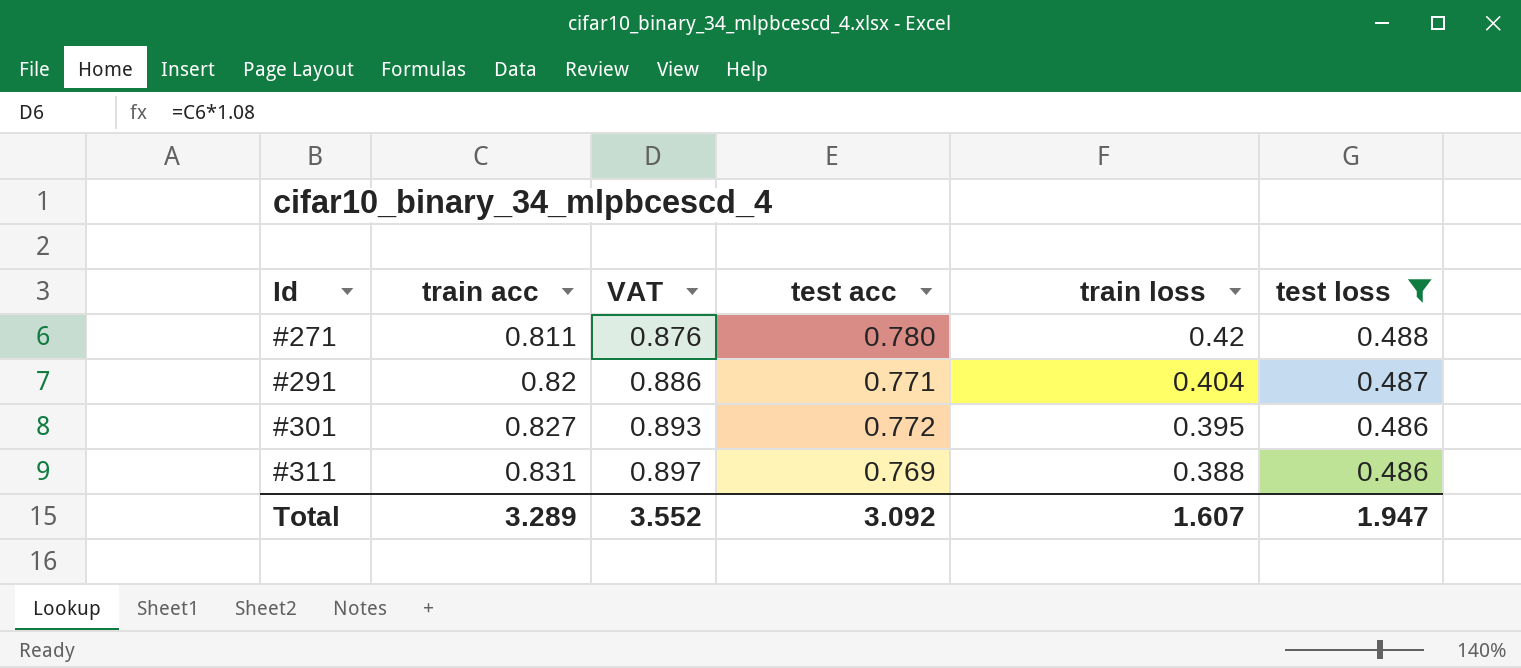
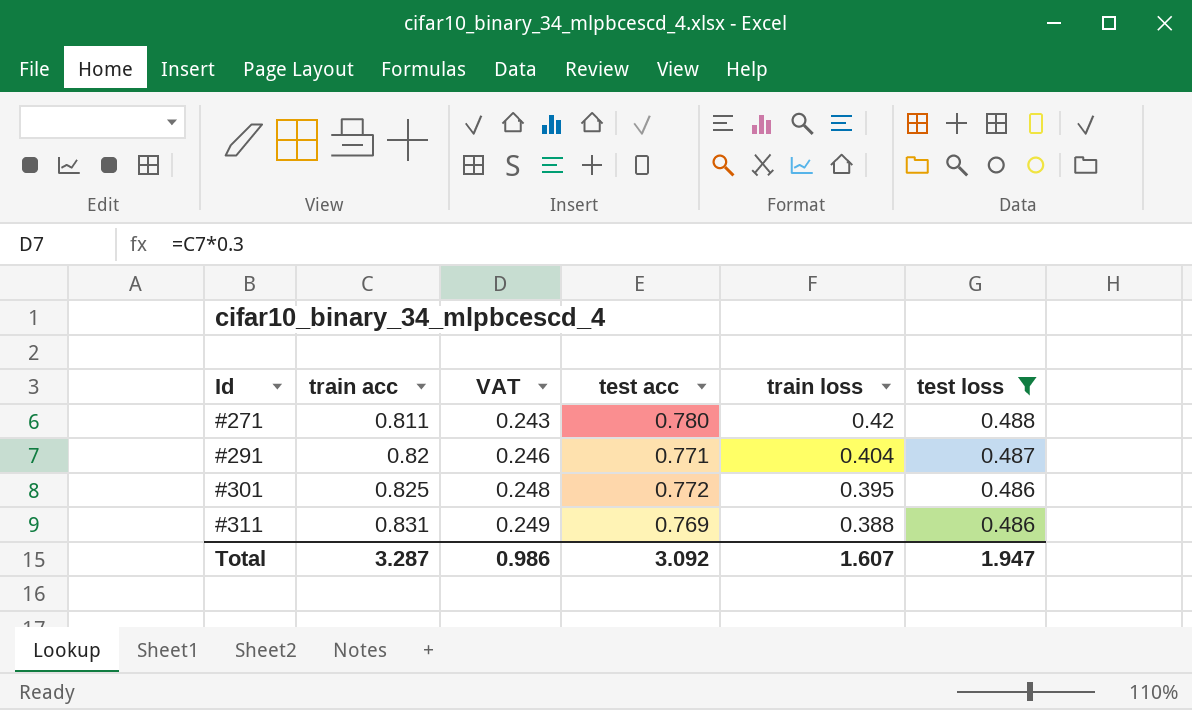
column VAT | formula: [train acc] * 1.08 -> [train acc] * 0.3
#301 | train acc: 0.827 -> 0.825
Total | train acc: 3.289 -> 3.287
Total | VAT: 3.552 -> 0.986

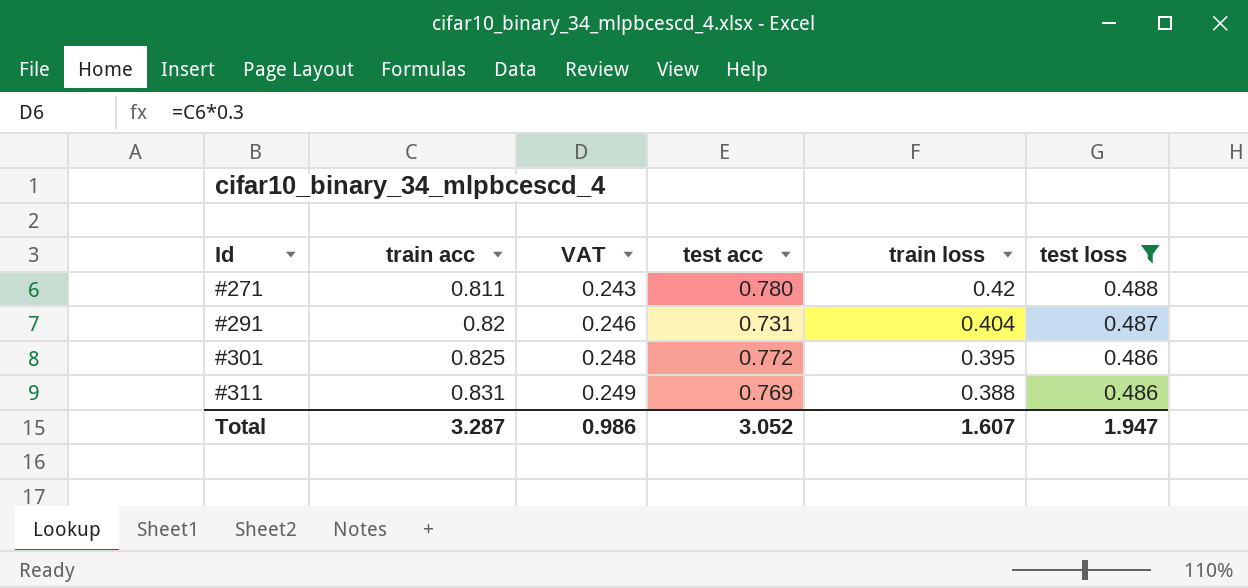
#291 | test acc: 0.771 -> 0.731
Total | test acc: 3.092 -> 3.052

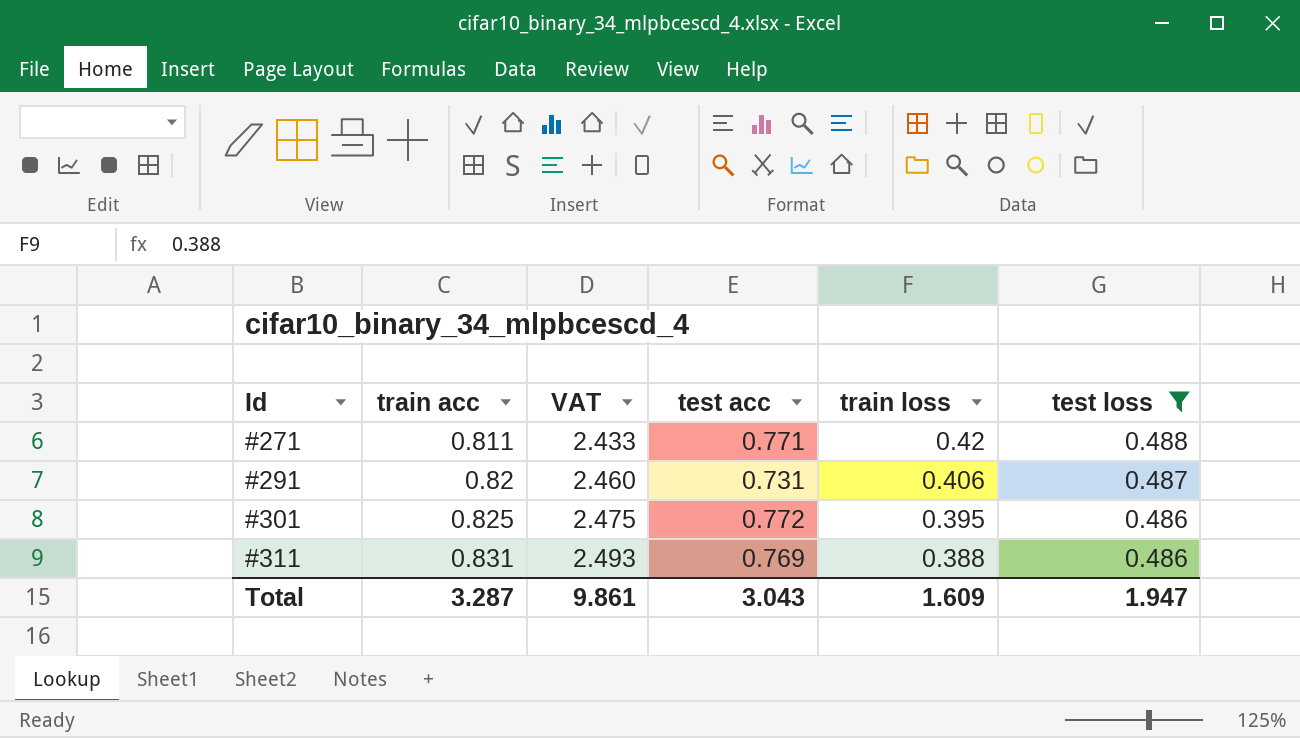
column VAT | formula: [train acc] * 0.3 -> [train acc] * 3
#271 | test acc: 0.780 -> 0.771
#291 | train loss: 0.404 -> 0.406
Total | VAT: 0.986 -> 9.861
Total | test acc: 3.052 -> 3.043
Total | train loss: 1.607 -> 1.609

